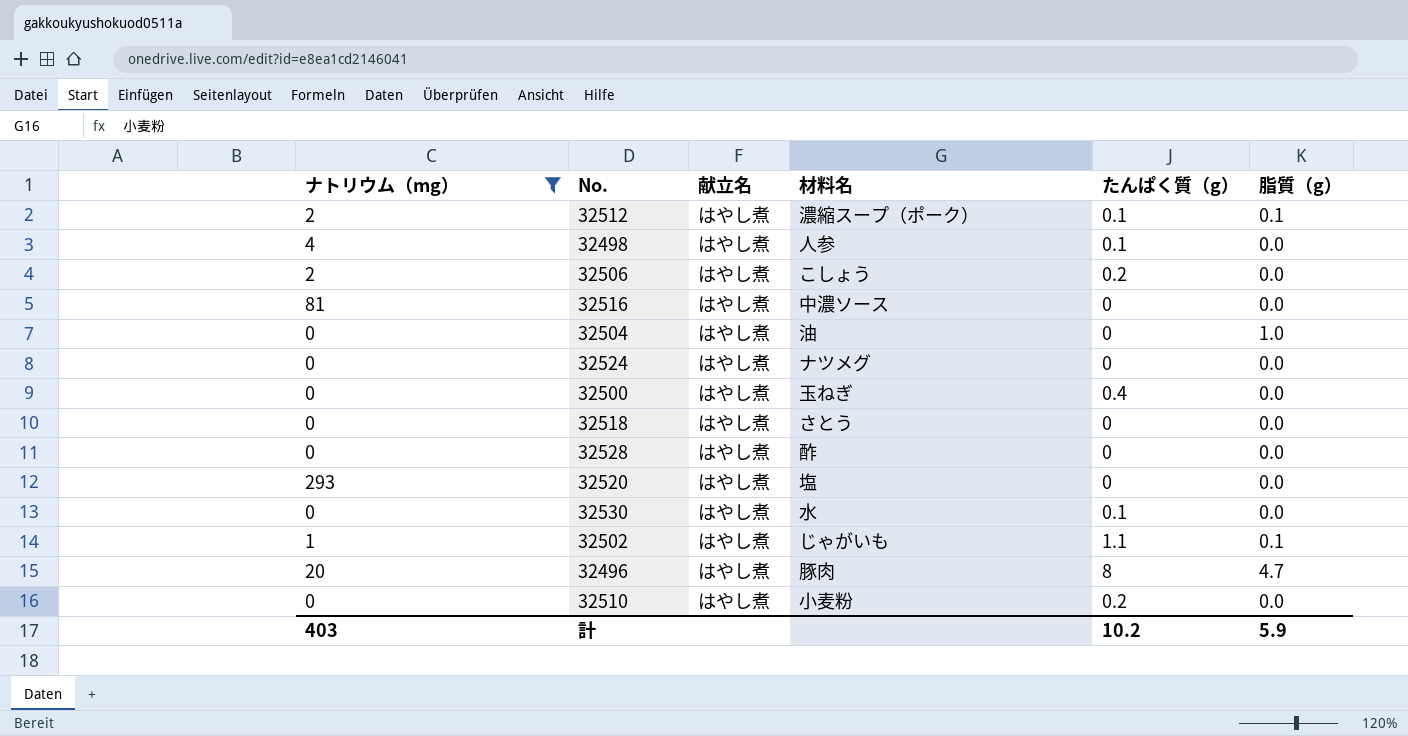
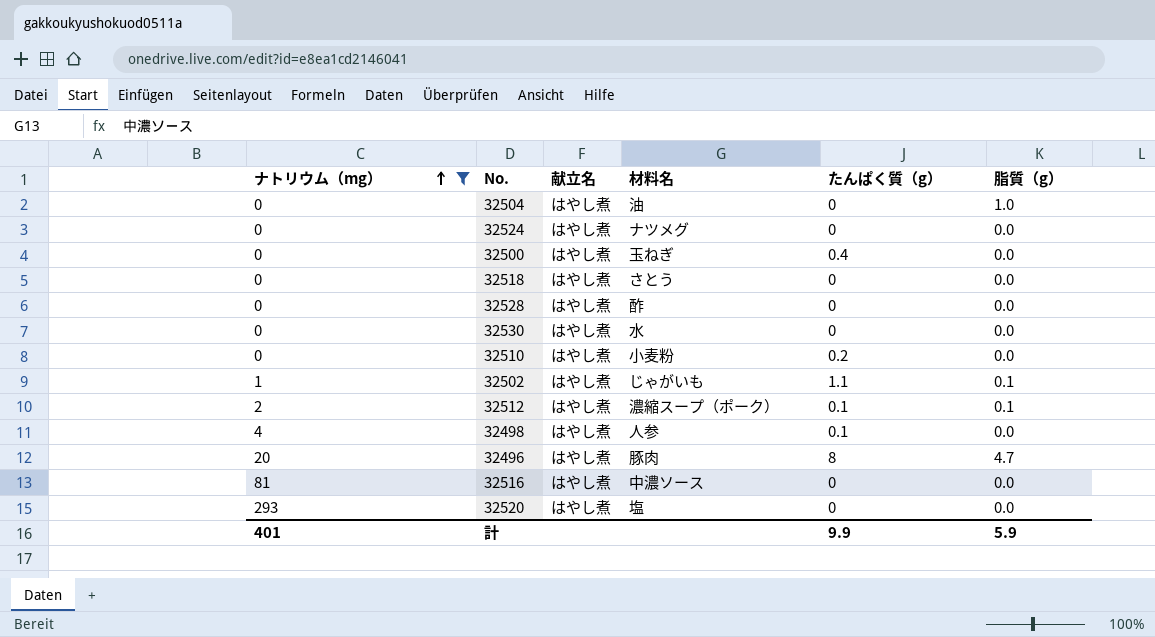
row order: none -> ナトリウム（mg） ascending
row 32506: 2 | はやし煮 | こしょう | 0.2 | 0.0 -> none
32530 | たんぱく質（g）: 0.1 -> 0
計 | ナトリウム（mg）: 403 -> 401
計 | たんぱく質（g）: 10.2 -> 9.9

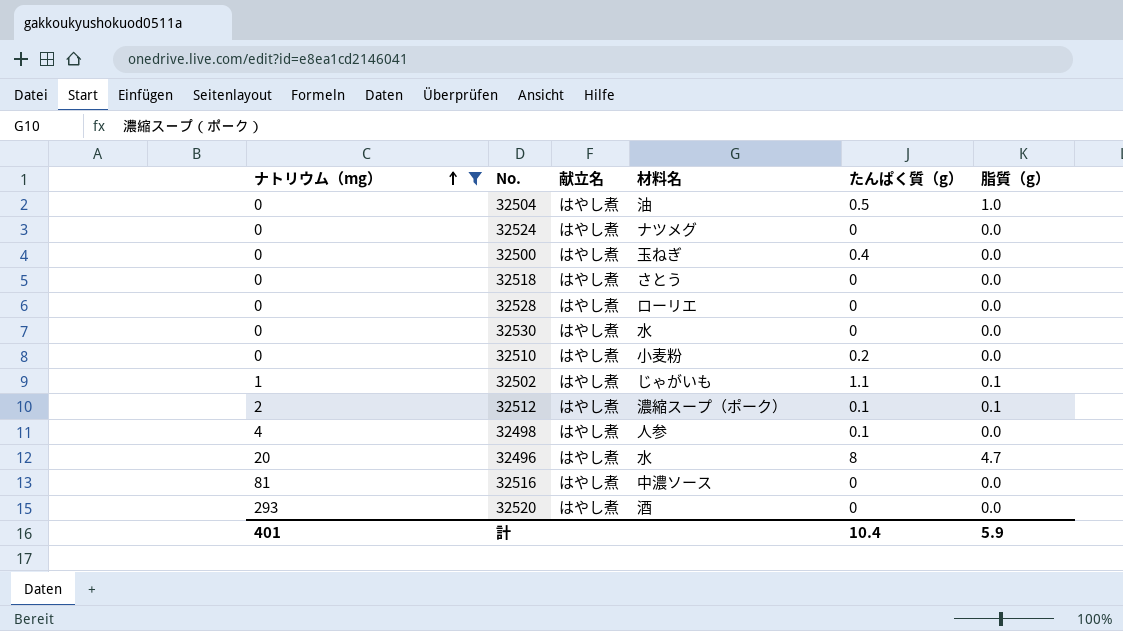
32504 | たんぱく質（g）: 0 -> 0.5
32528 | 材料名: 酢 -> ローリエ
32496 | 材料名: 豚肉 -> 水
32520 | 材料名: 塩 -> 酒
計 | たんぱく質（g）: 9.9 -> 10.4

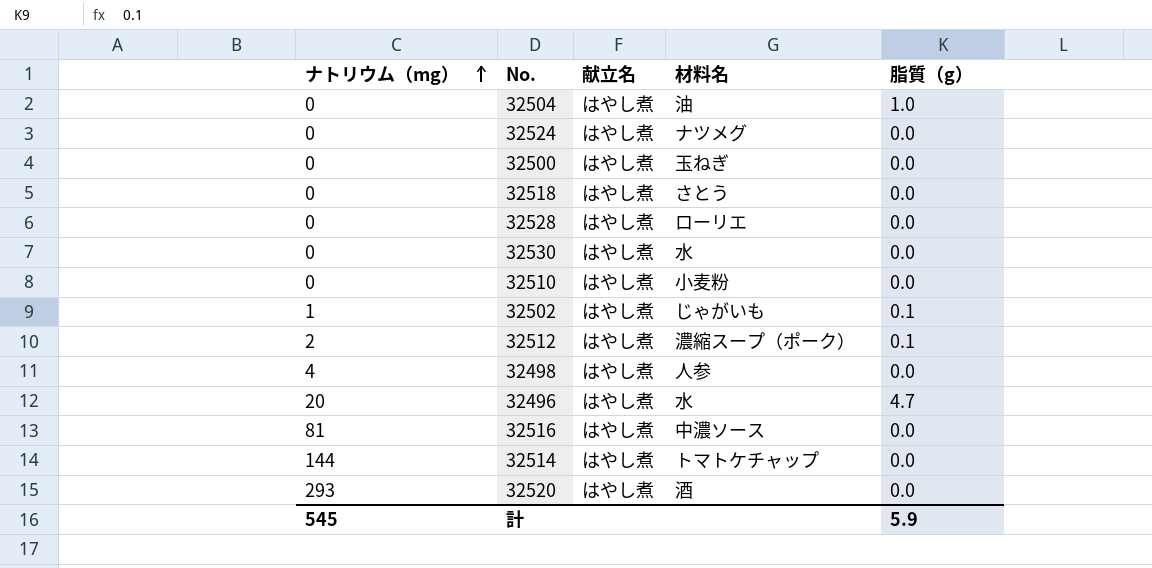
filter: ナトリウム（mg） != 144 -> none
column たんぱく質（g） | position: 5 -> none
計 | ナトリウム（mg）: 401 -> 545

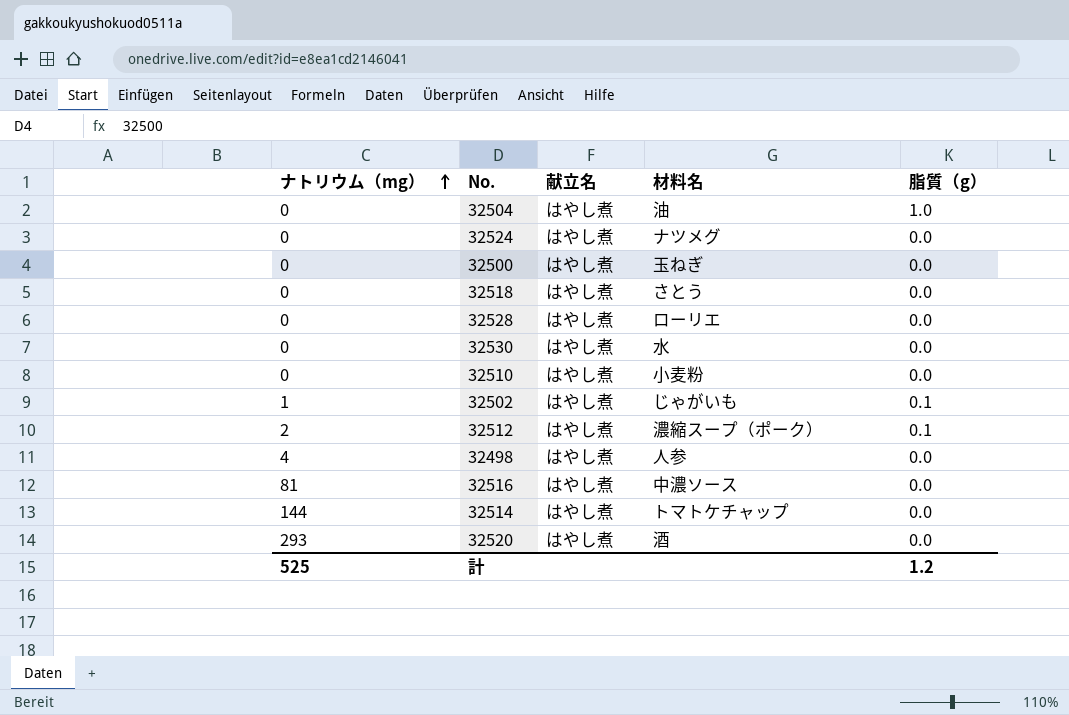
row 32496: 20 | はやし煮 | 水 | 4.7 -> none
計 | ナトリウム（mg）: 545 -> 525
計 | 脂質（g）: 5.9 -> 1.2

